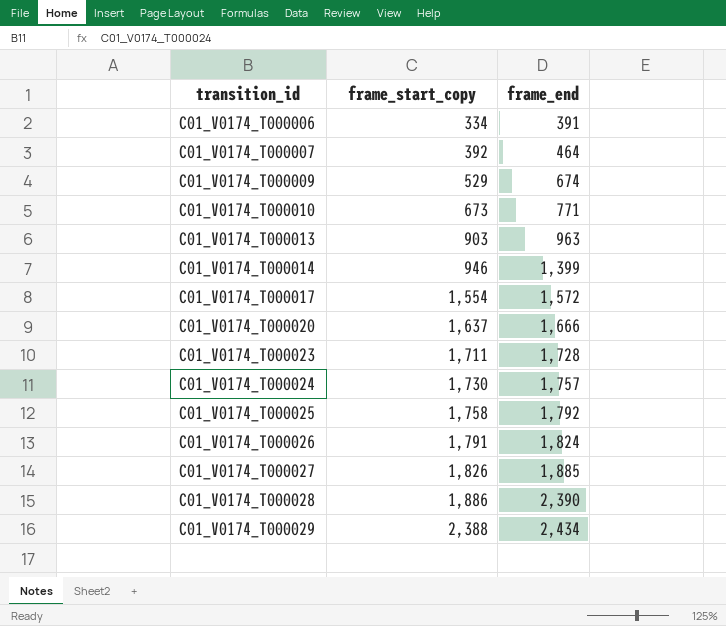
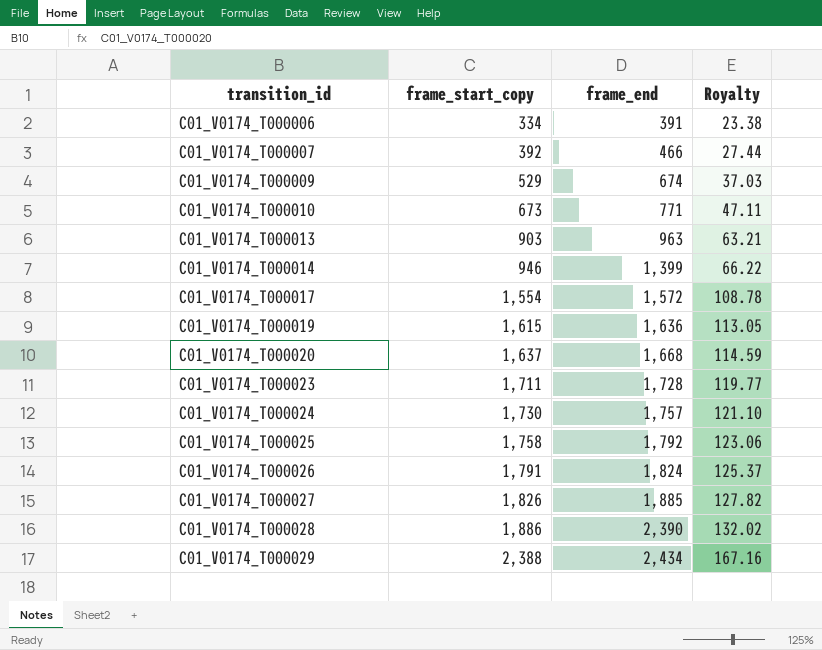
column Royalty | formula: none -> [frame_start_copy] * 0.07
C01_V0174_T000007 | frame_end: 464 -> 466
row C01_V0174_T000019: none -> 1,615 | 1,636 | 113.05
C01_V0174_T000020 | frame_end: 1,666 -> 1,668

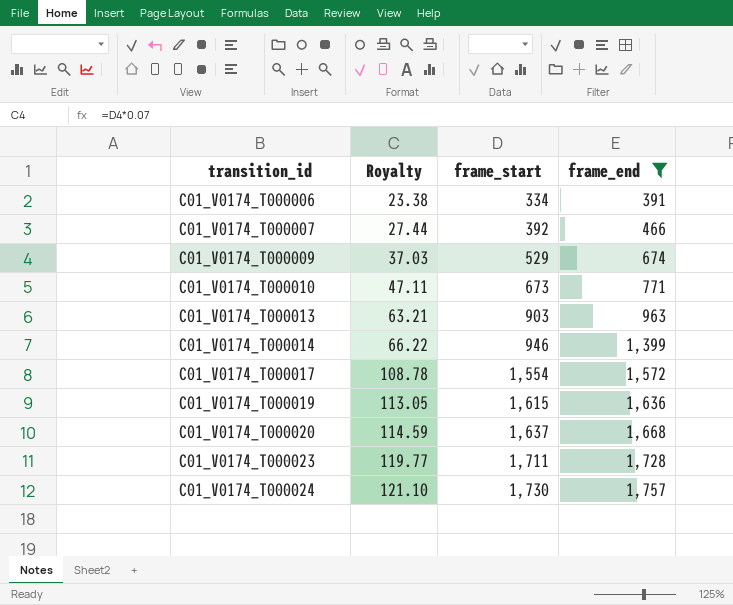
filter: none -> frame_end <= 1,757
column Royalty | position: 4 -> 2
column name: frame_start_copy -> frame_start

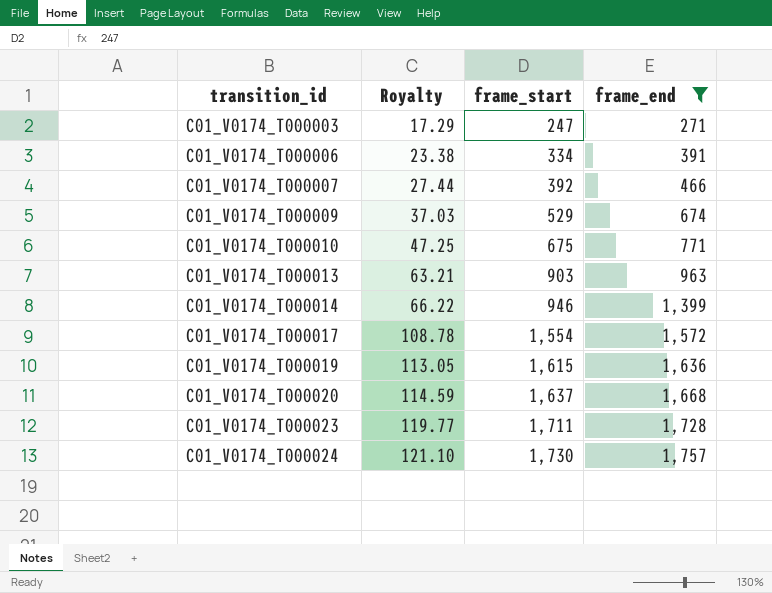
row C01_V0174_T000003: none -> 17.29 | 247 | 271
C01_V0174_T000010 | Royalty: 47.11 -> 47.25
C01_V0174_T000010 | frame_start: 673 -> 675

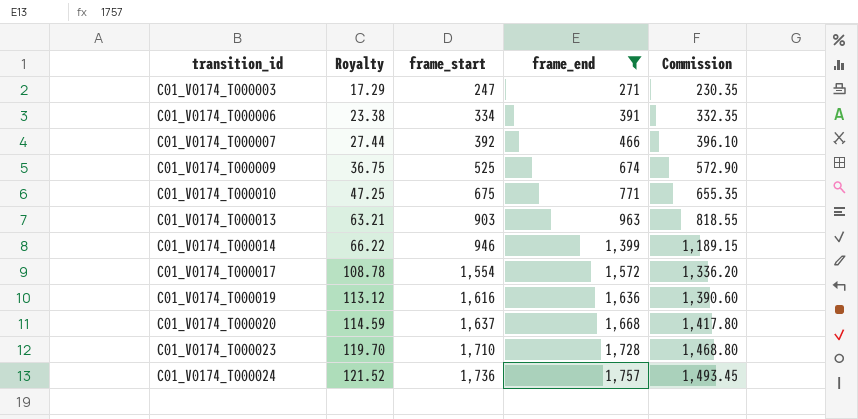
column Commission | formula: none -> [frame_end] * 0.85
C01_V0174_T000009 | Royalty: 37.03 -> 36.75
C01_V0174_T000009 | frame_start: 529 -> 525
C01_V0174_T000019 | Royalty: 113.05 -> 113.12
C01_V0174_T000019 | frame_start: 1,615 -> 1,616
C01_V0174_T000023 | Royalty: 119.77 -> 119.70
C01_V0174_T000023 | frame_start: 1,711 -> 1,710
C01_V0174_T000024 | Royalty: 121.10 -> 121.52
C01_V0174_T000024 | frame_start: 1,730 -> 1,736

